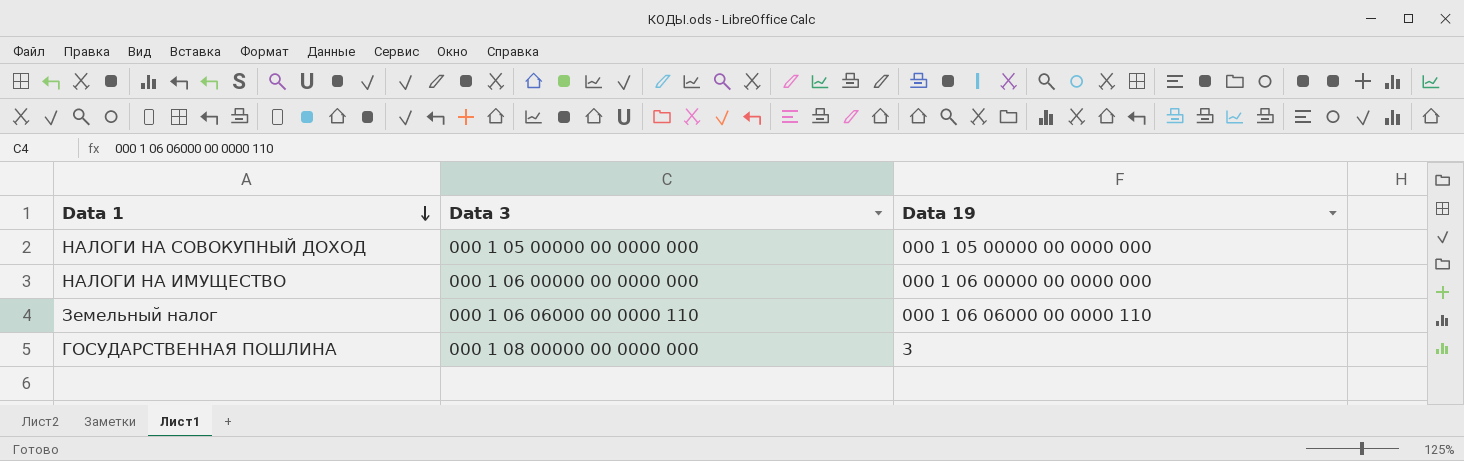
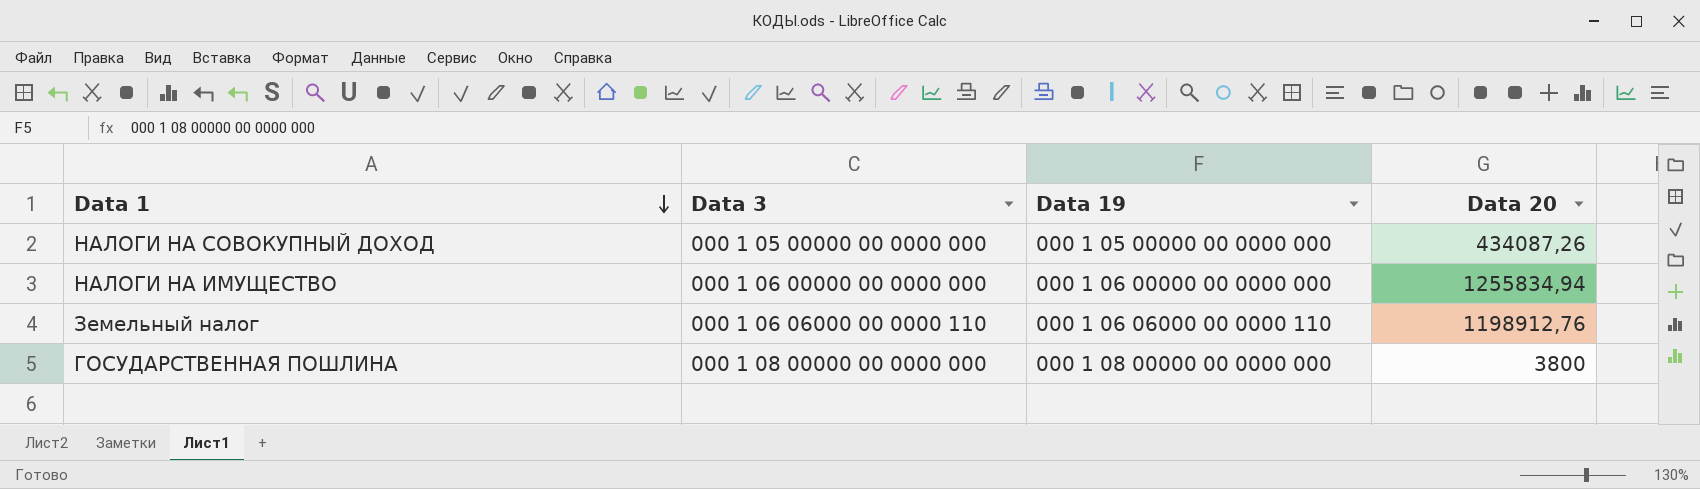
column Data 20 | position: none -> 4
ГОСУДАРСТВЕННАЯ ПОШЛИНА | Data 19: 3 -> 000 1 08 00000 00 0000 000

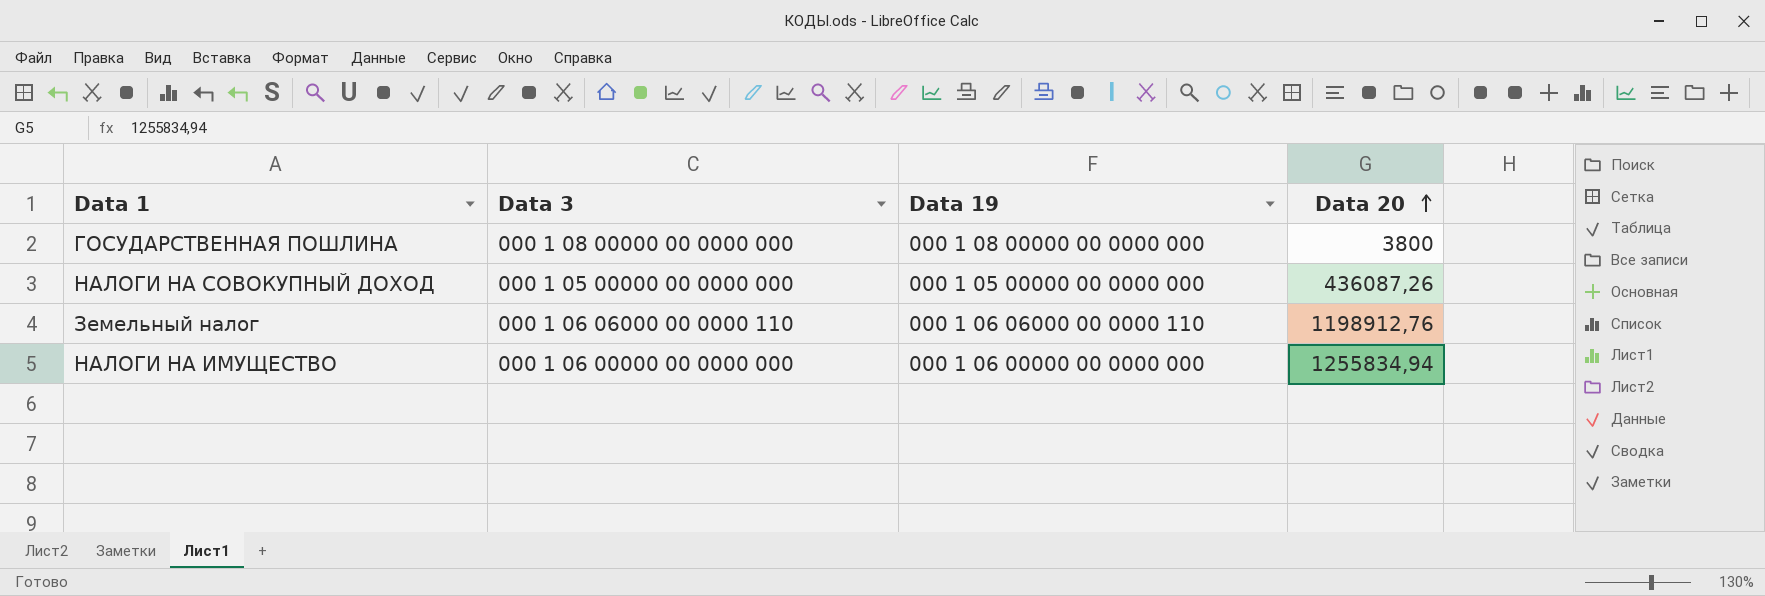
row order: Data 1 descending -> Data 20 ascending
НАЛОГИ НА СОВОКУПНЫЙ ДОХОД | Data 20: 434087,26 -> 436087,26

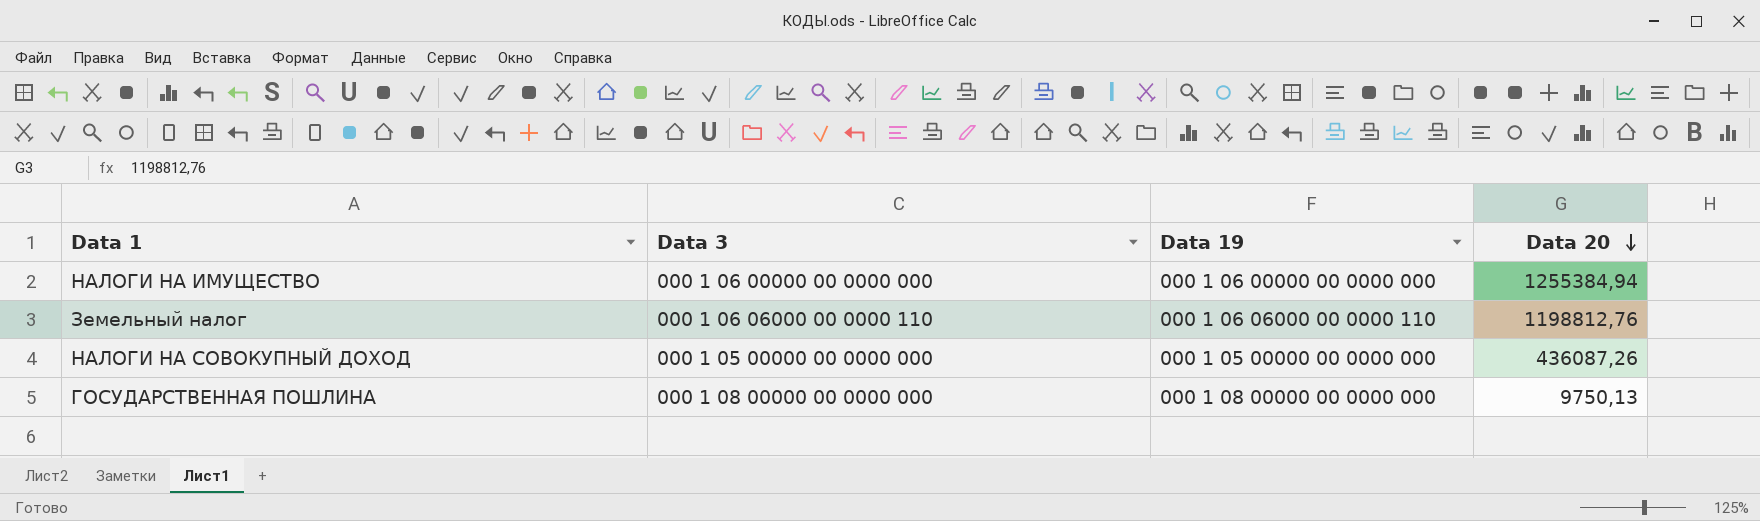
row order: Data 20 ascending -> Data 20 descending
НАЛОГИ НА ИМУЩЕСТВО | Data 20: 1255834,94 -> 1255384,94
Земельный налог | Data 20: 1198912,76 -> 1198812,76
ГОСУДАРСТВЕННАЯ ПОШЛИНА | Data 20: 3800 -> 9750,13

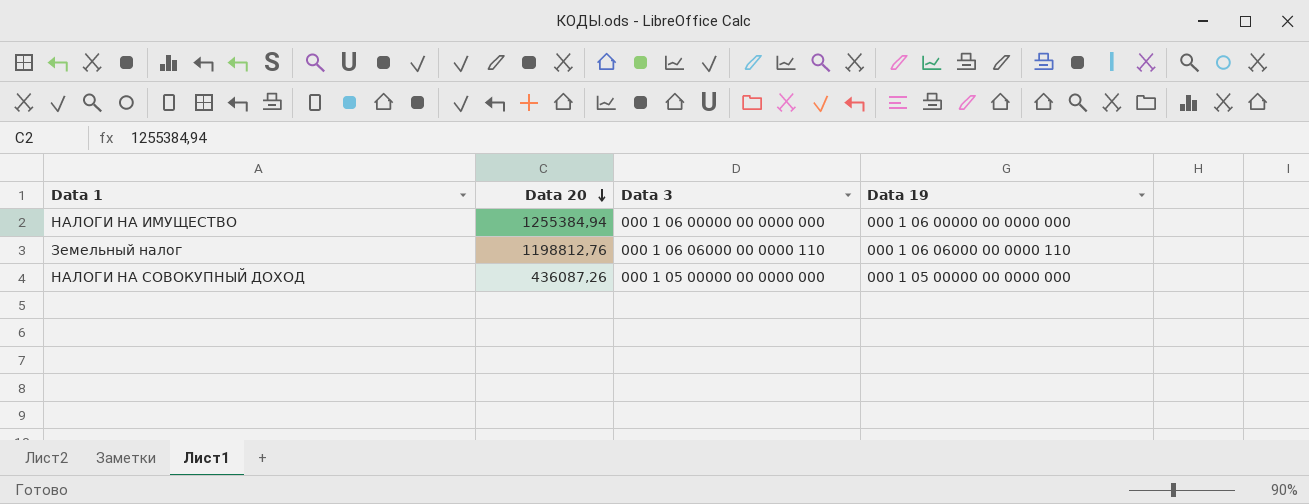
column Data 20 | position: 4 -> 2
row ГОСУДАРСТВЕННАЯ ПОШЛИНА: 000 1 08 00000 00 0000 000 | 000 1 08 00000 00 0000 000 | 9750,13 -> none

